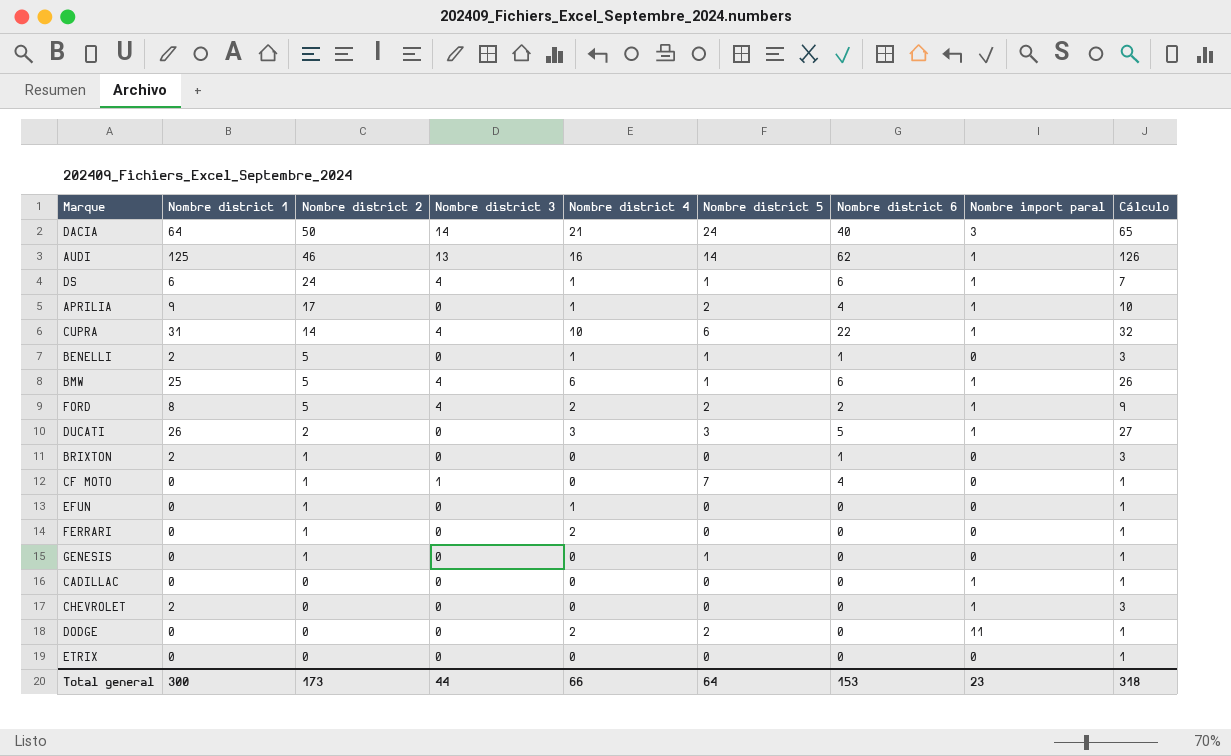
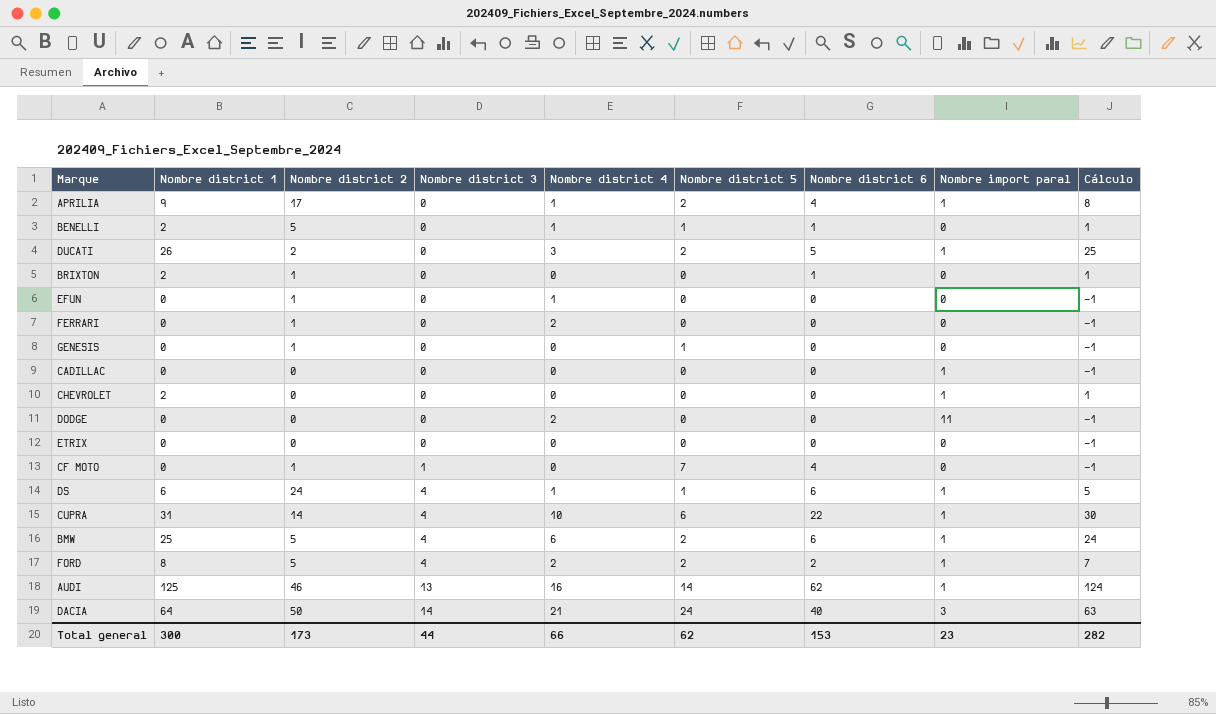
row order: Nombre district 2 descending -> Nombre district 3 ascending
column Cálculo | formula: [Nombre district 1] + 1 -> [Nombre district 1] - 1
DUCATI | Nombre district 5: 3 -> 2
DODGE | Nombre district 5: 2 -> 0
BMW | Nombre district 5: 1 -> 2
Total general | Nombre district 5: 64 -> 62
Total general | Cálculo: 318 -> 282

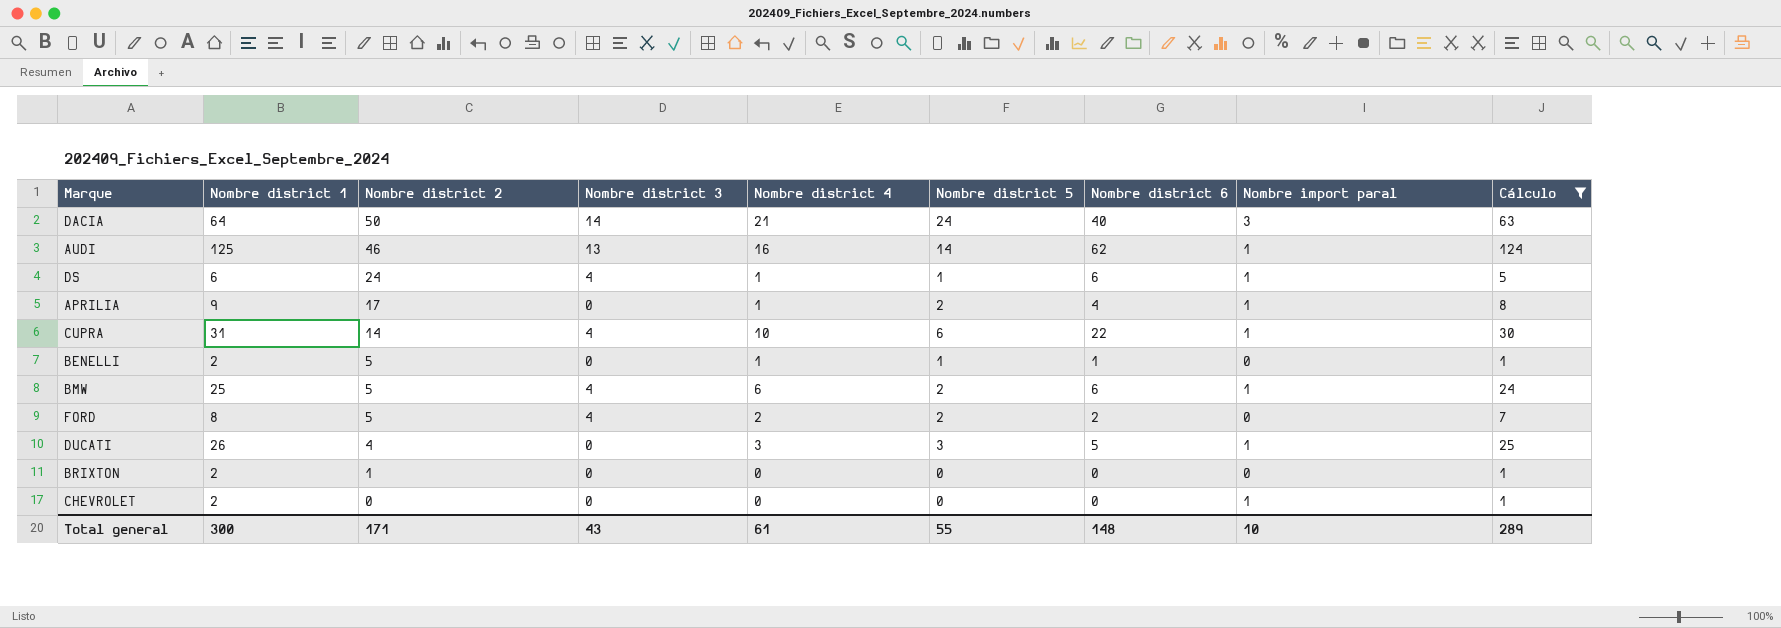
filter: none -> Cálculo != -1
row order: Nombre district 3 ascending -> Nombre district 2 descending
FORD | Nombre import paral: 1 -> 0
DUCATI | Nombre district 2: 2 -> 4
DUCATI | Nombre district 5: 2 -> 3
BRIXTON | Nombre district 6: 1 -> 0
Total general | Nombre district 2: 173 -> 171
Total general | Nombre district 3: 44 -> 43
Total general | Nombre district 4: 66 -> 61
Total general | Nombre district 5: 62 -> 55
Total general | Nombre district 6: 153 -> 148
Total general | Nombre import paral: 23 -> 10
Total general | Cálculo: 282 -> 289

